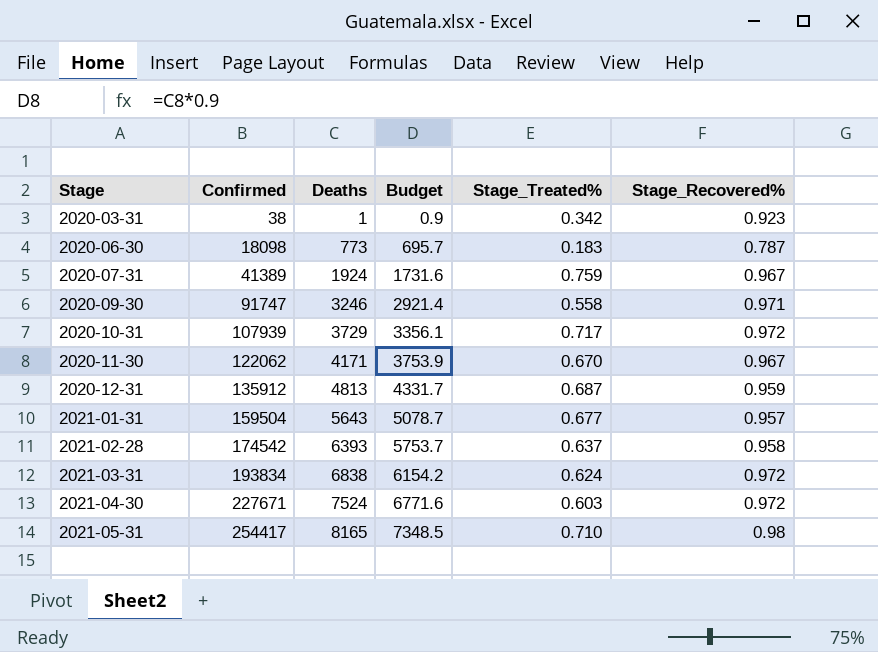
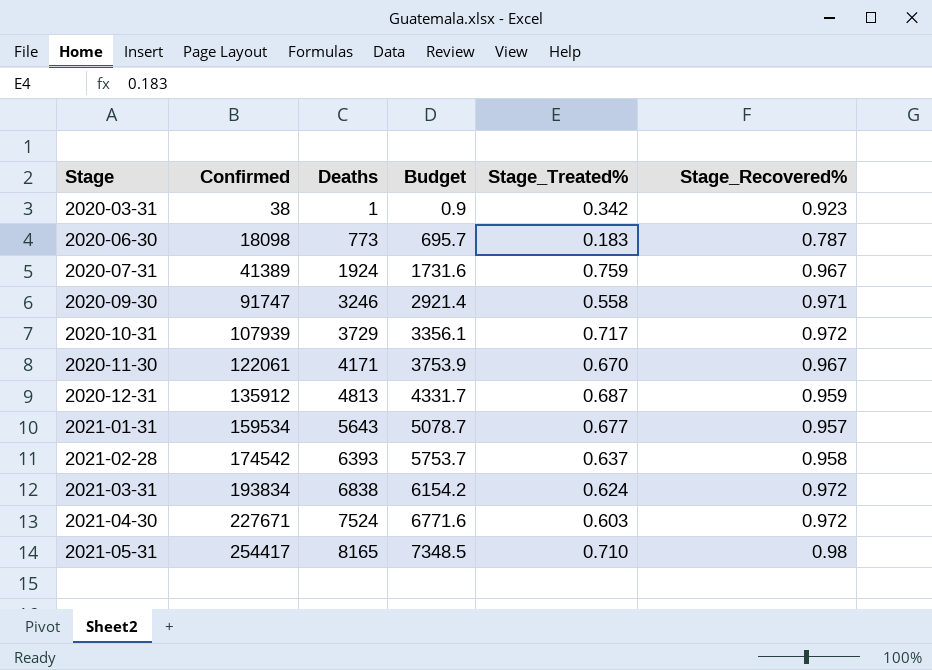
2020-11-30 | Confirmed: 122062 -> 122061
2021-01-31 | Confirmed: 159504 -> 159534

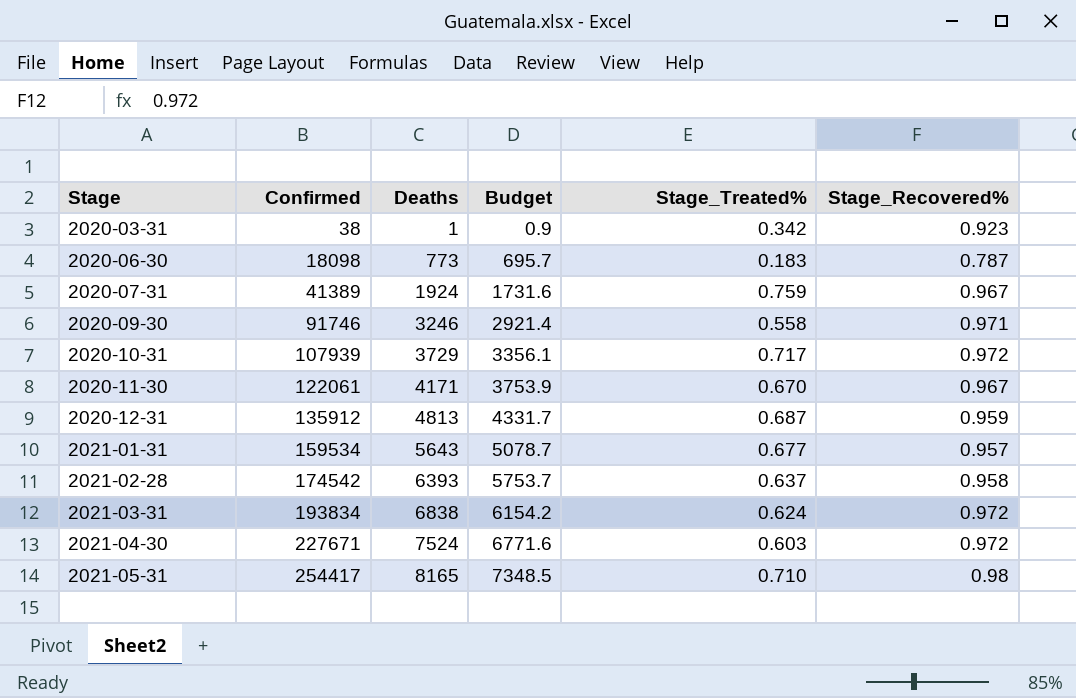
2020-09-30 | Confirmed: 91747 -> 91746

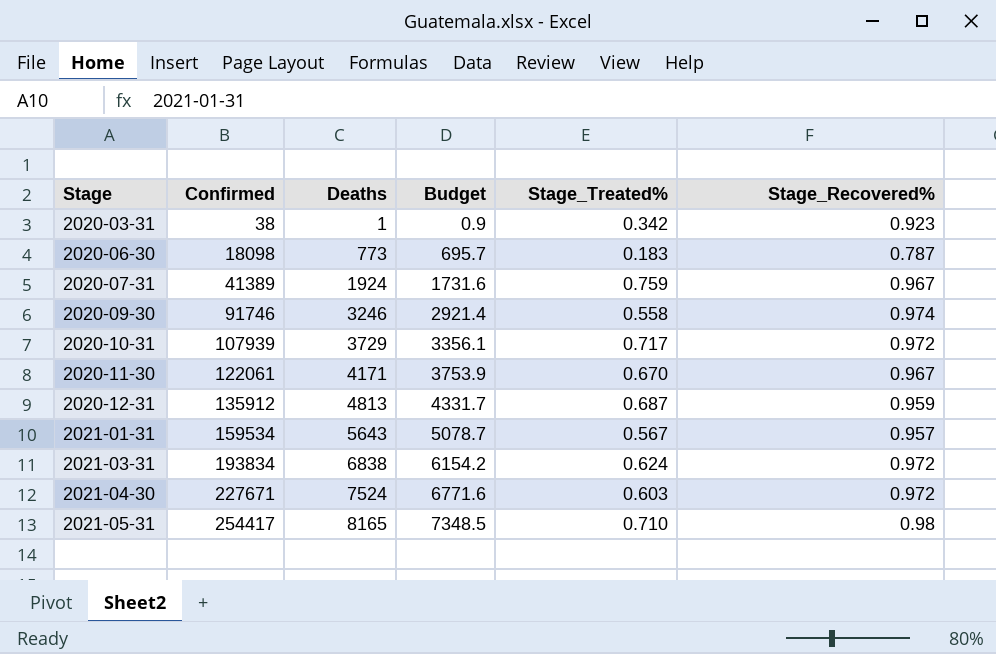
row 2021-02-28: 174542 | 6393 | 5753.7 | 0.637 | 0.958 -> none
2020-09-30 | Stage_Recovered%: 0.971 -> 0.974
2021-01-31 | Stage_Treated%: 0.677 -> 0.567

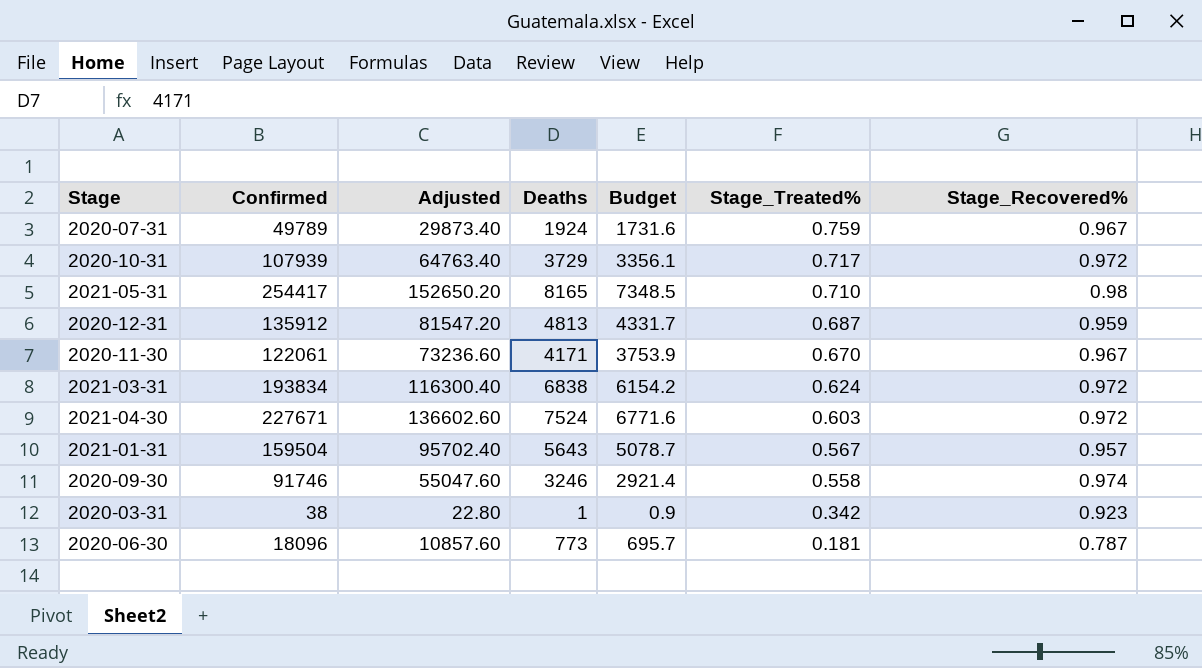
row order: Stage ascending -> Stage_Treated% descending
column Adjusted | formula: none -> [Confirmed] * 0.6
2020-07-31 | Confirmed: 41389 -> 49789
2021-01-31 | Confirmed: 159534 -> 159504
2020-06-30 | Confirmed: 18098 -> 18096
2020-06-30 | Stage_Treated%: 0.183 -> 0.181

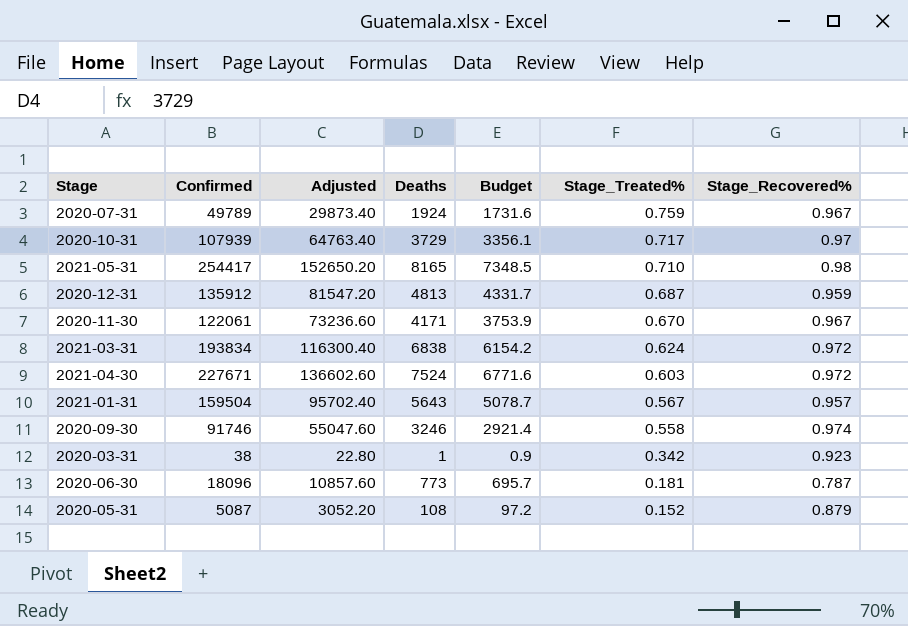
2020-10-31 | Stage_Recovered%: 0.972 -> 0.97
row 2020-05-31: none -> 5087 | 3052.20 | 108 | 97.2 | 0.152 | 0.879

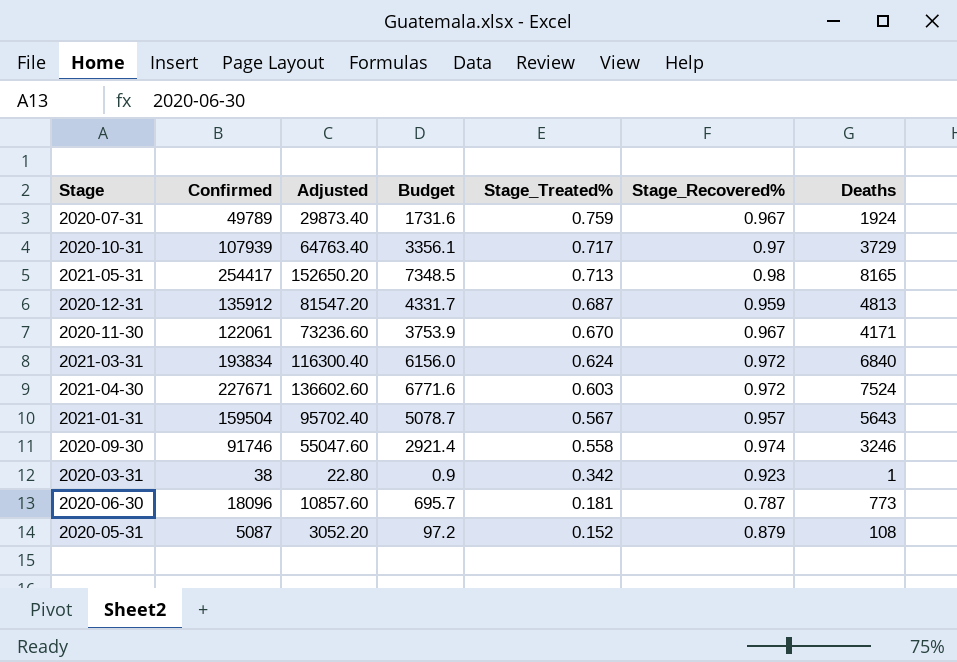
column Deaths | position: 4 -> 7
2021-05-31 | Stage_Treated%: 0.710 -> 0.713
2021-03-31 | Budget: 6154.2 -> 6156.0
2021-03-31 | Deaths: 6838 -> 6840

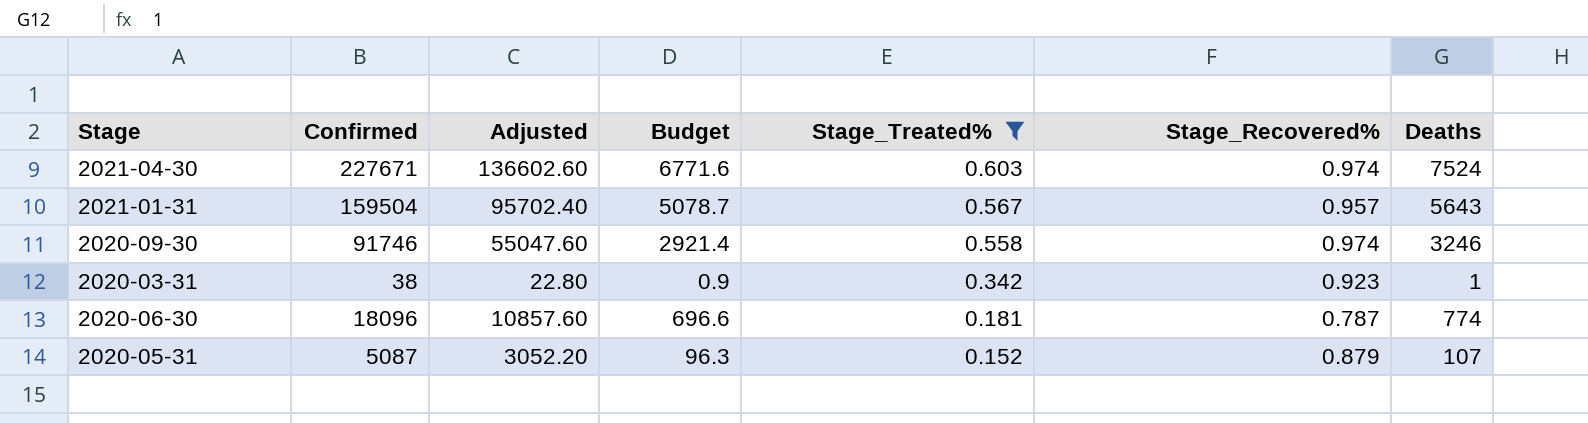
filter: none -> Stage_Treated% <= 0.603
2021-04-30 | Stage_Recovered%: 0.972 -> 0.974
2020-06-30 | Budget: 695.7 -> 696.6
2020-06-30 | Deaths: 773 -> 774
2020-05-31 | Budget: 97.2 -> 96.3
2020-05-31 | Deaths: 108 -> 107

